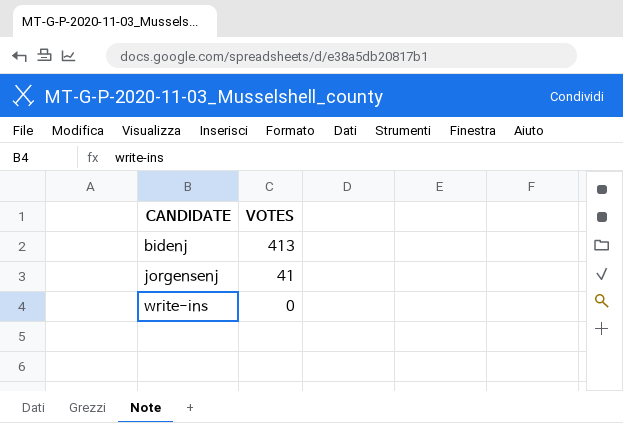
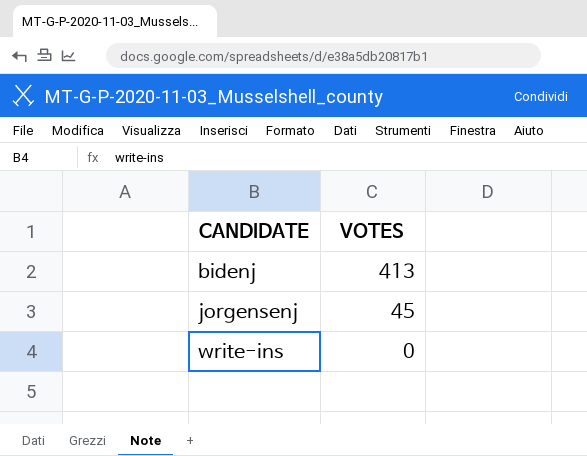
jorgensenj | VOTES: 41 -> 45

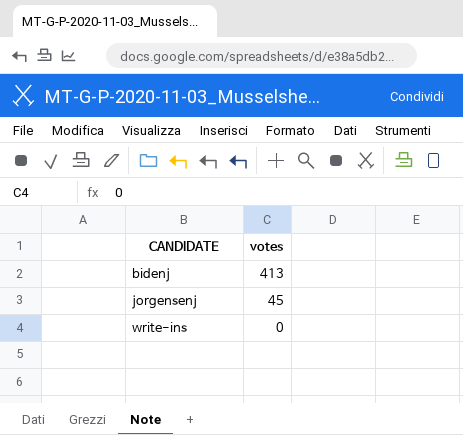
column name: VOTES -> votes

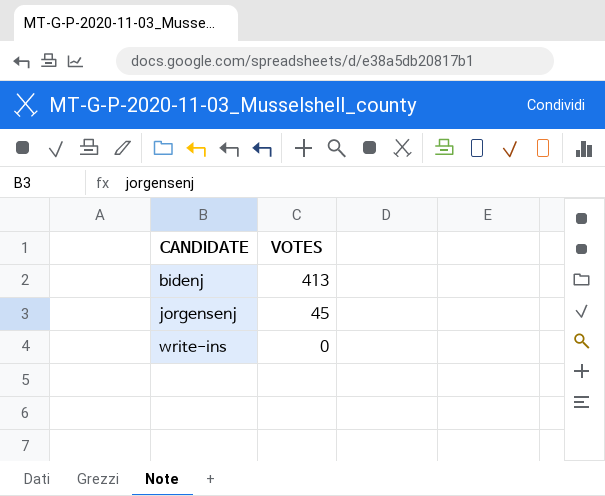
column name: votes -> VOTES

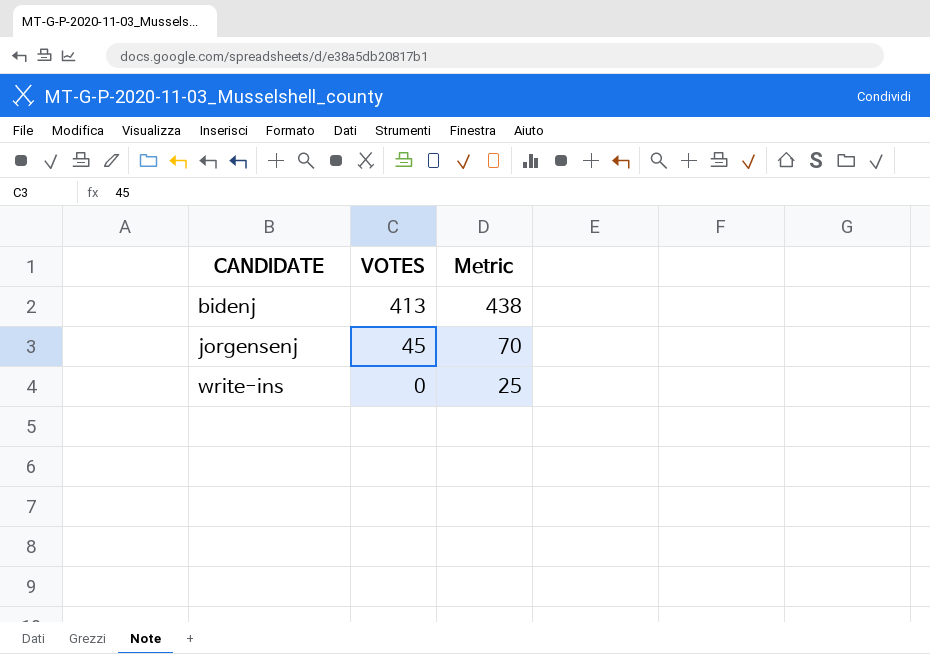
column Metric | formula: none -> [VOTES] + 25

